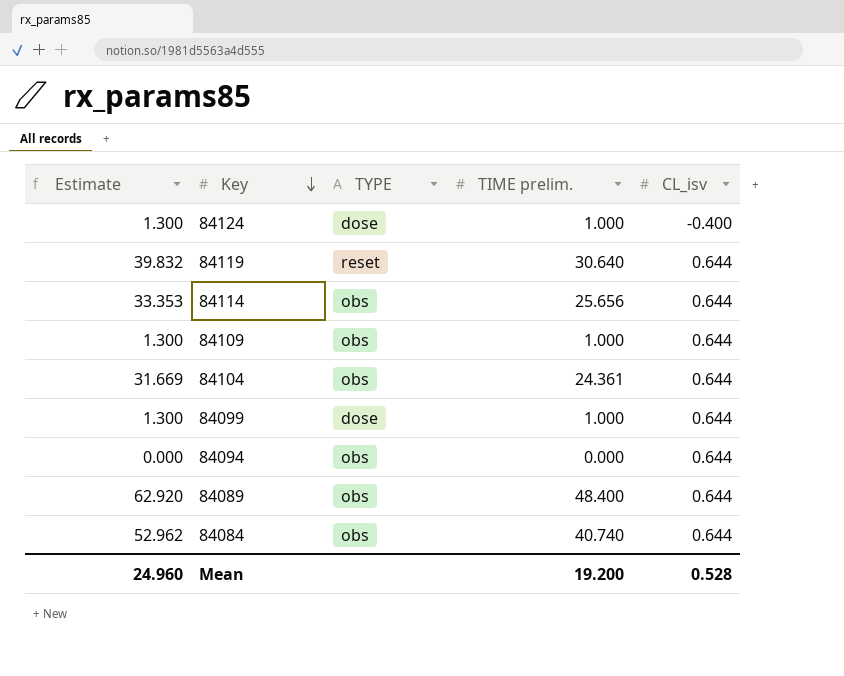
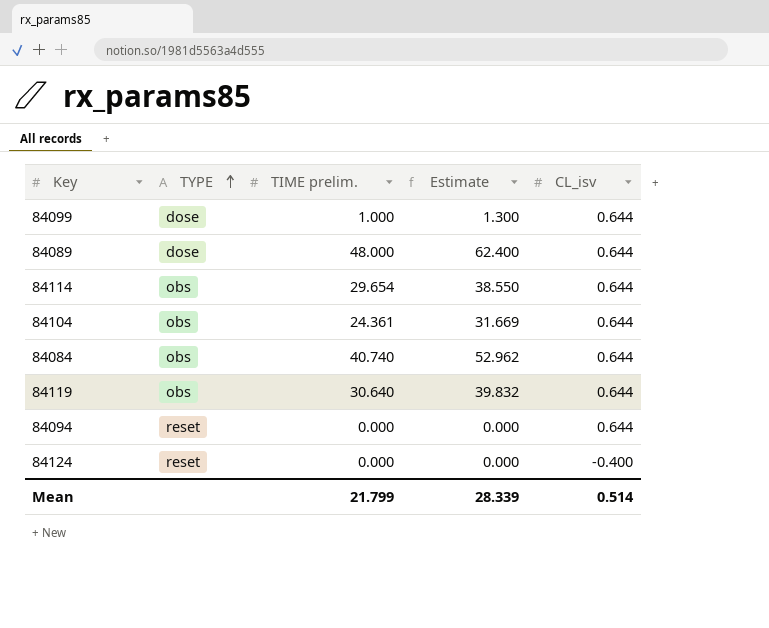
row order: Key descending -> TYPE ascending
column Estimate | position: 1 -> 4
row 84109: 1.300 | obs | 1.000 | 0.644 -> none
84089 | TYPE: obs -> dose
84089 | TIME prelim.: 48.400 -> 48.000
84089 | Estimate: 62.920 -> 62.400
84114 | TIME prelim.: 25.656 -> 29.654
84114 | Estimate: 33.353 -> 38.550
84119 | TYPE: reset -> obs
84094 | TYPE: obs -> reset
84124 | TYPE: dose -> reset
84124 | TIME prelim.: 1.000 -> 0.000
84124 | Estimate: 1.300 -> 0.000
Mean | TIME prelim.: 19.200 -> 21.799
Mean | Estimate: 24.960 -> 28.339
Mean | CL_isv: 0.528 -> 0.514

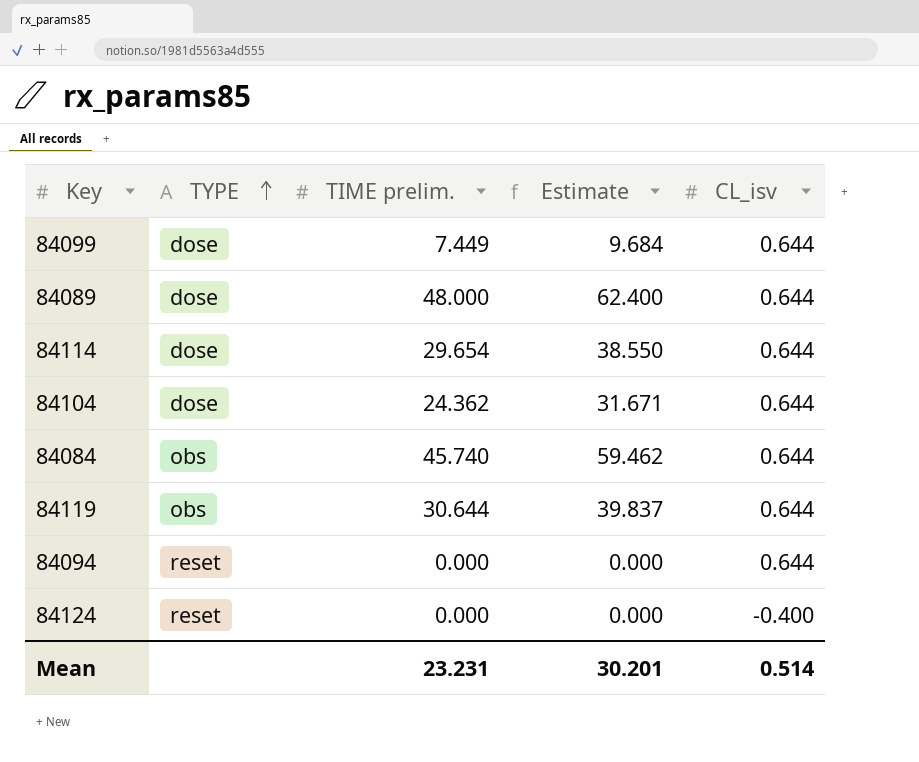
84099 | TIME prelim.: 1.000 -> 7.449
84099 | Estimate: 1.300 -> 9.684
84114 | TYPE: obs -> dose
84104 | TYPE: obs -> dose
84104 | TIME prelim.: 24.361 -> 24.362
84104 | Estimate: 31.669 -> 31.671
84084 | TIME prelim.: 40.740 -> 45.740
84084 | Estimate: 52.962 -> 59.462
84119 | TIME prelim.: 30.640 -> 30.644
84119 | Estimate: 39.832 -> 39.837
Mean | TIME prelim.: 21.799 -> 23.231
Mean | Estimate: 28.339 -> 30.201

